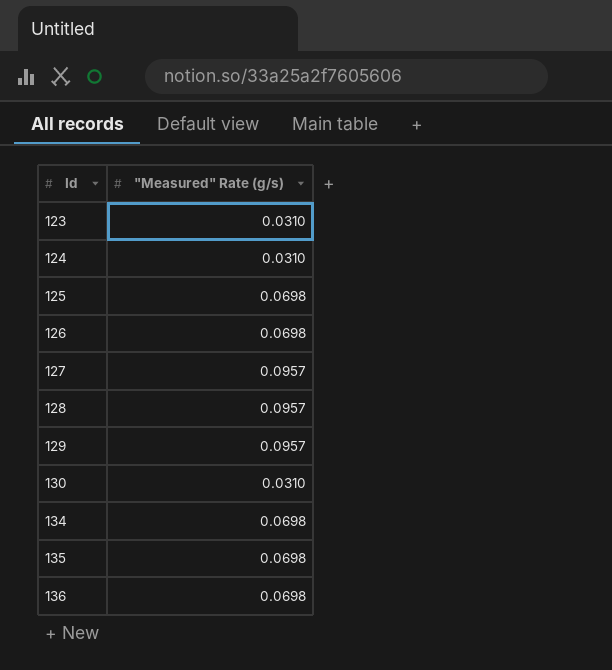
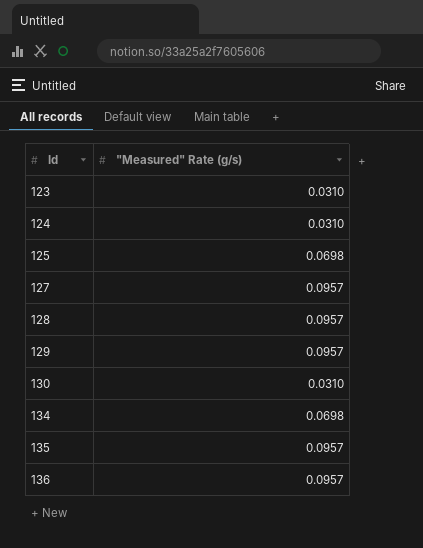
row 126: 0.0698 -> none
135 | "Measured" Rate (g/s): 0.0698 -> 0.0957
136 | "Measured" Rate (g/s): 0.0698 -> 0.0957

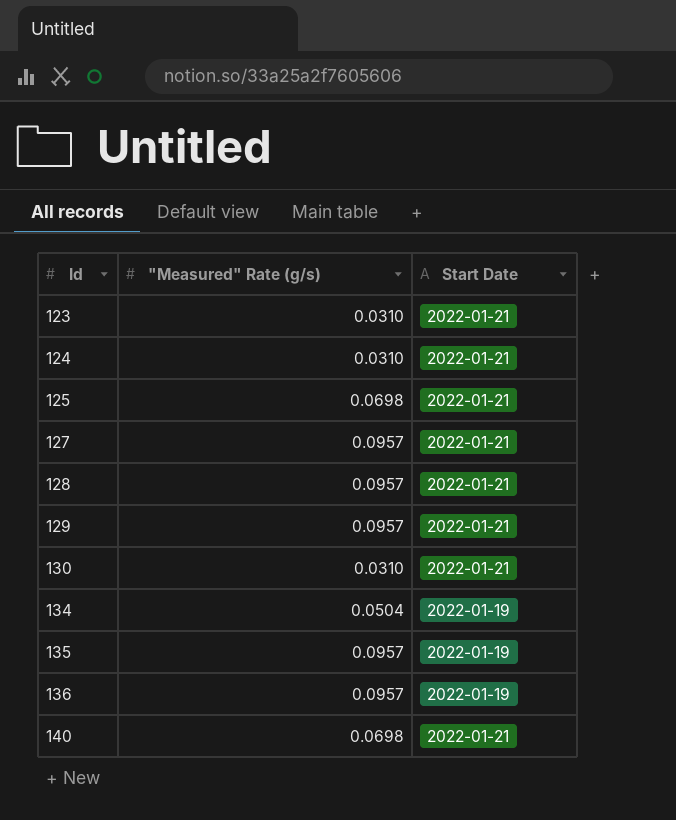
column Start Date | position: none -> 3
134 | "Measured" Rate (g/s): 0.0698 -> 0.0504
row 140: none -> 0.0698 | 2022-01-21

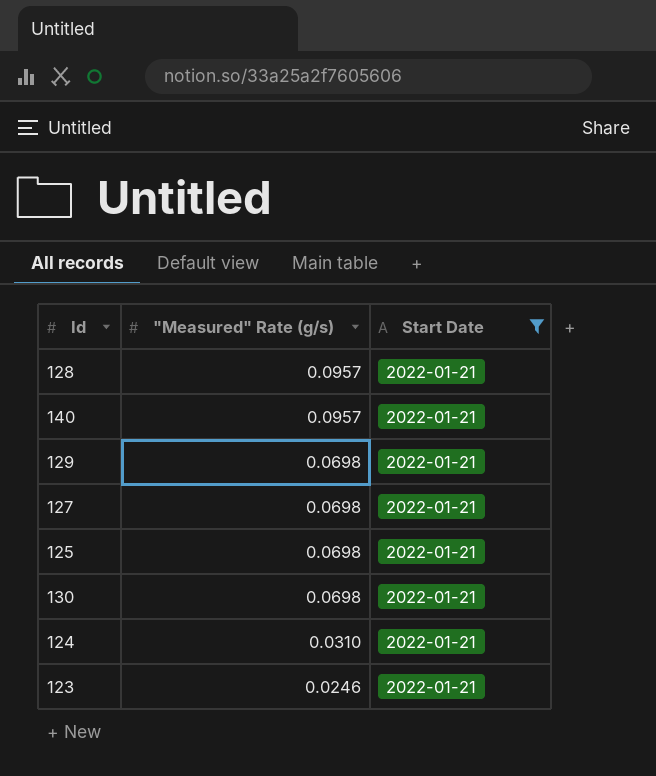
filter: none -> Start Date = 2022-01-21
row order: Id ascending -> "Measured" Rate (g/s) descending
140 | "Measured" Rate (g/s): 0.0698 -> 0.0957
129 | "Measured" Rate (g/s): 0.0957 -> 0.0698
127 | "Measured" Rate (g/s): 0.0957 -> 0.0698
130 | "Measured" Rate (g/s): 0.0310 -> 0.0698
123 | "Measured" Rate (g/s): 0.0310 -> 0.0246

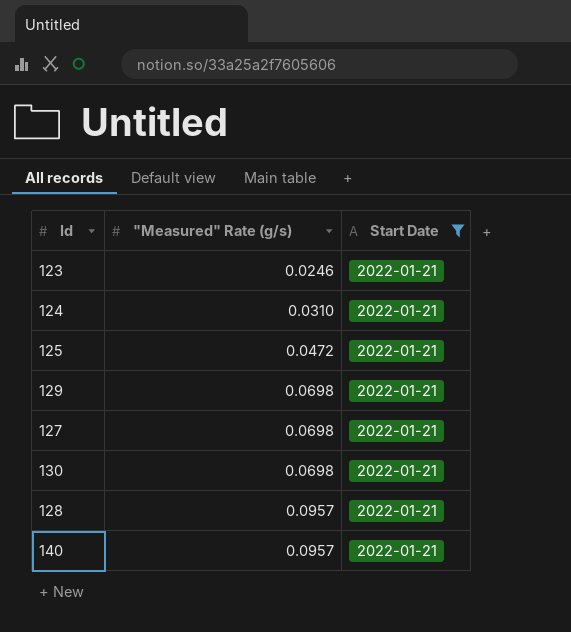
row order: "Measured" Rate (g/s) descending -> "Measured" Rate (g/s) ascending
125 | "Measured" Rate (g/s): 0.0698 -> 0.0472

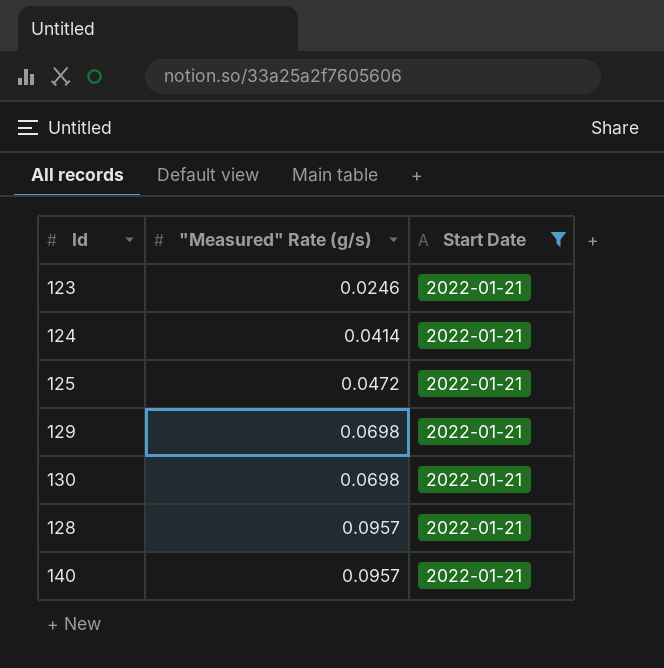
row 127: 0.0698 | 2022-01-21 -> none
124 | "Measured" Rate (g/s): 0.0310 -> 0.0414

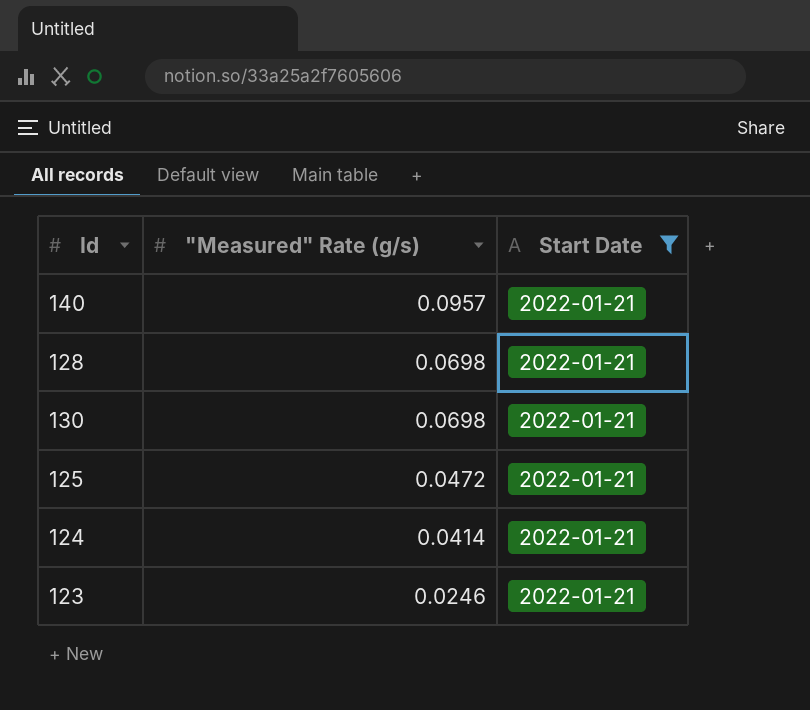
row order: "Measured" Rate (g/s) ascending -> "Measured" Rate (g/s) descending
row 129: 0.0698 | 2022-01-21 -> none
128 | "Measured" Rate (g/s): 0.0957 -> 0.0698

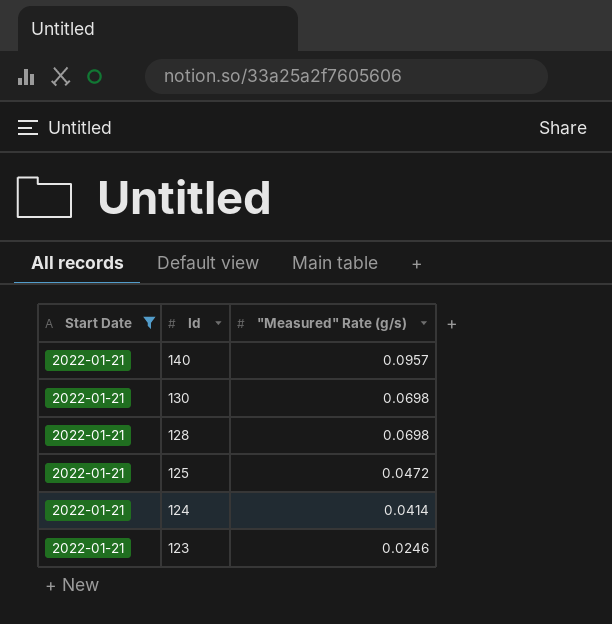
row order: "Measured" Rate (g/s) descending -> Id descending
column Start Date | position: 3 -> 1

